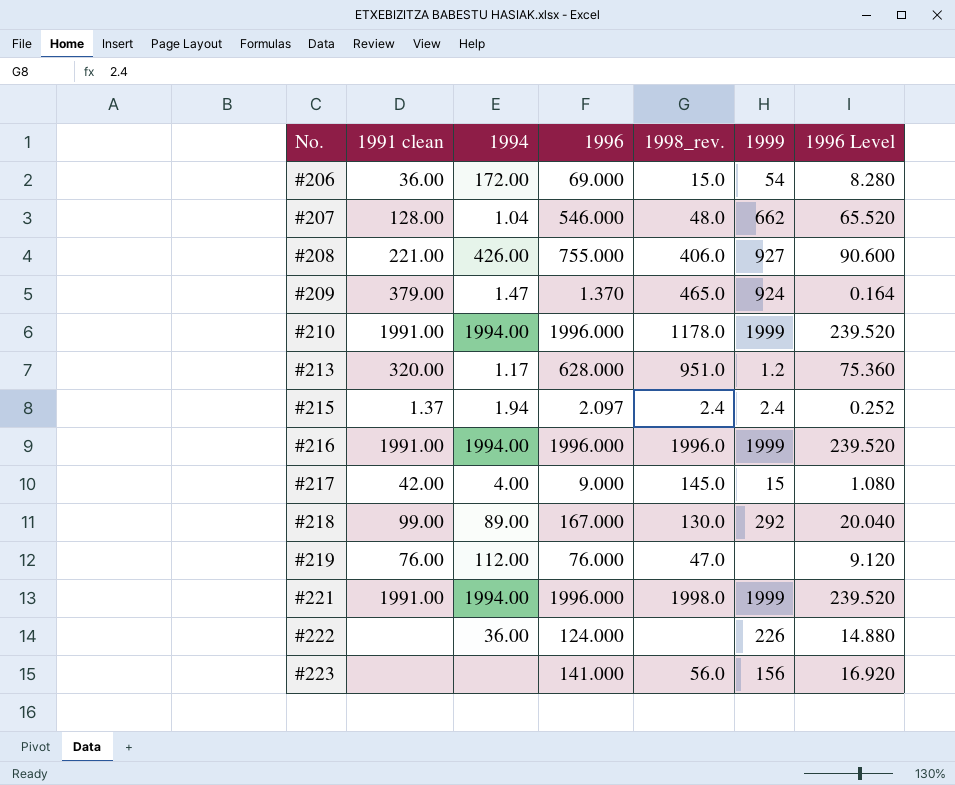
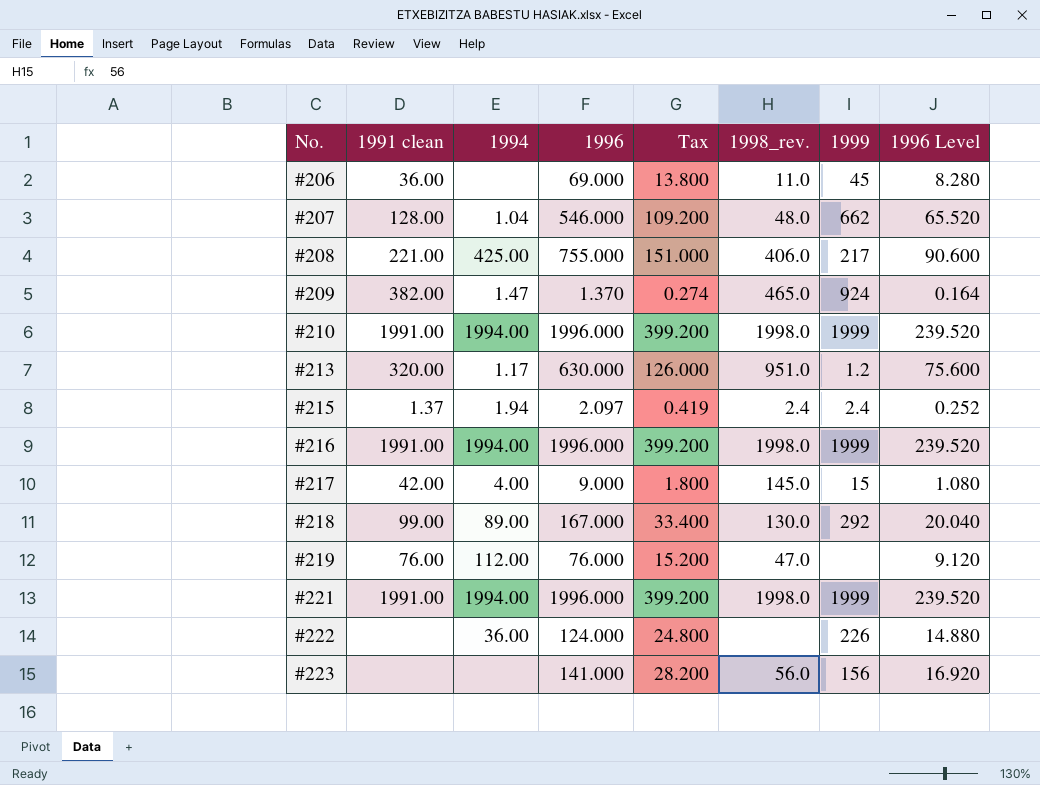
column Tax | formula: none -> [1996] * 0.2
#206 | 1994: 172.00 -> none
#206 | 1998_rev.: 15.0 -> 11.0
#206 | 1999: 54 -> 45
#208 | 1994: 426.00 -> 425.00
#208 | 1999: 927 -> 217
#209 | 1991 clean: 379.00 -> 382.00
#210 | 1998_rev.: 1178.0 -> 1998.0
#213 | 1996: 628.000 -> 630.000
#213 | 1996 Level: 75.360 -> 75.600
#216 | 1998_rev.: 1996.0 -> 1998.0

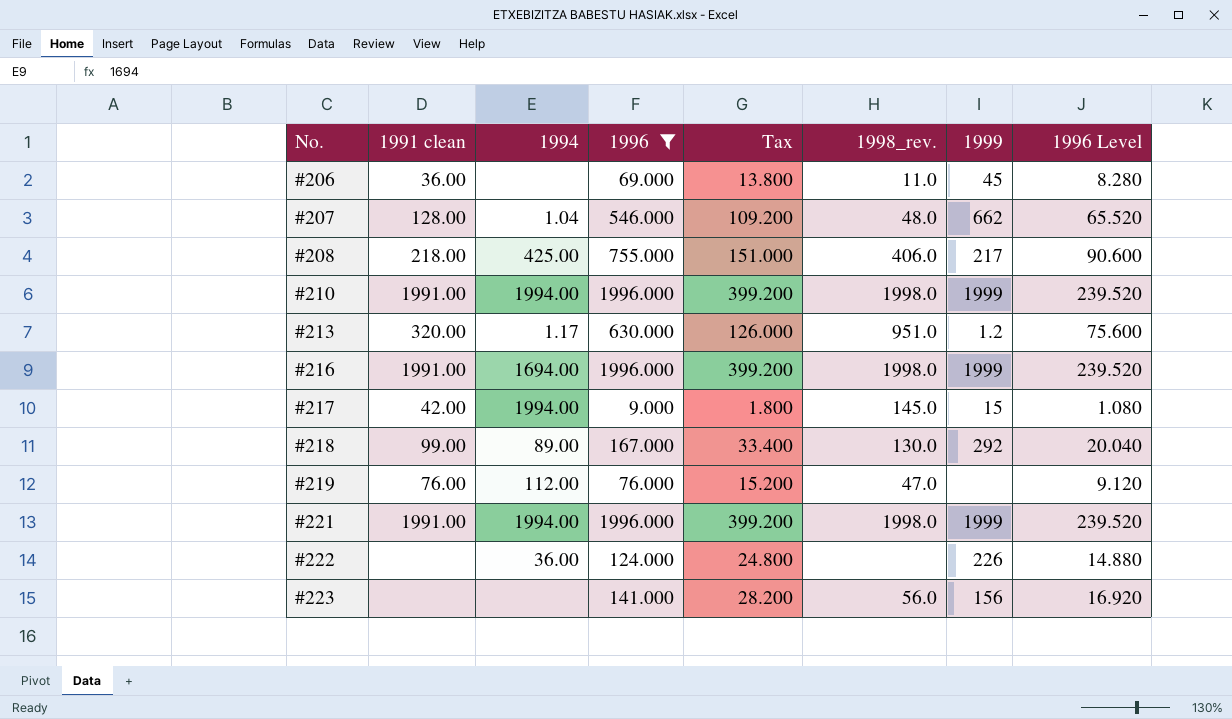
filter: none -> 1996 >= 9.000
#208 | 1991 clean: 221.00 -> 218.00
#216 | 1994: 1994.00 -> 1694.00
#217 | 1994: 4.00 -> 1994.00

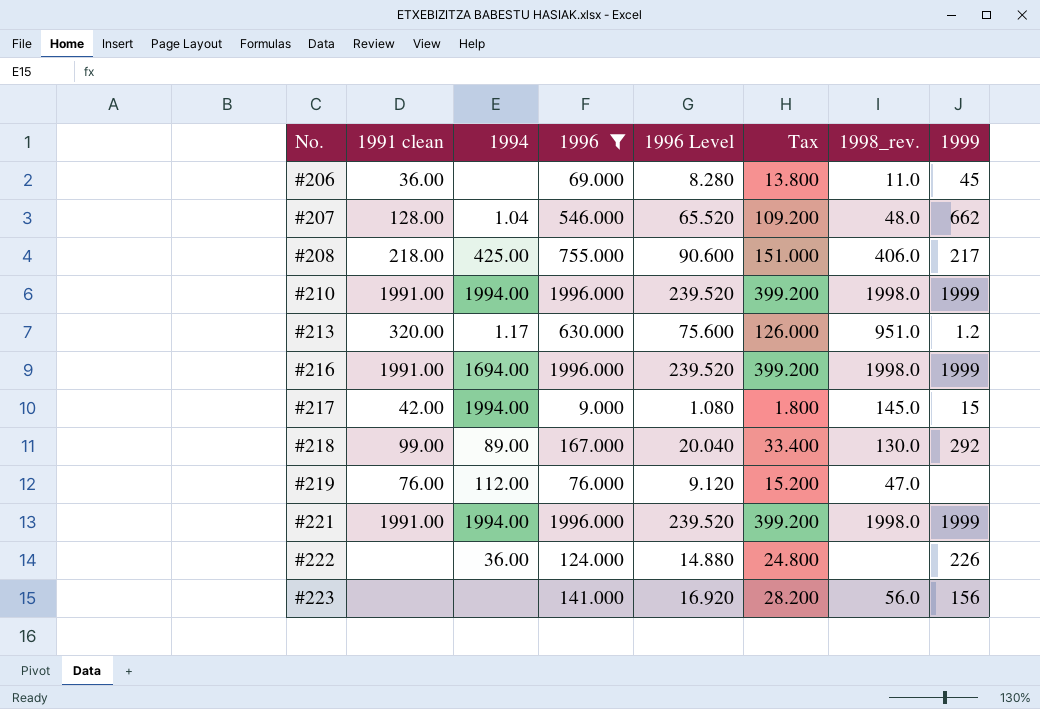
column 1996 Level | position: 8 -> 5

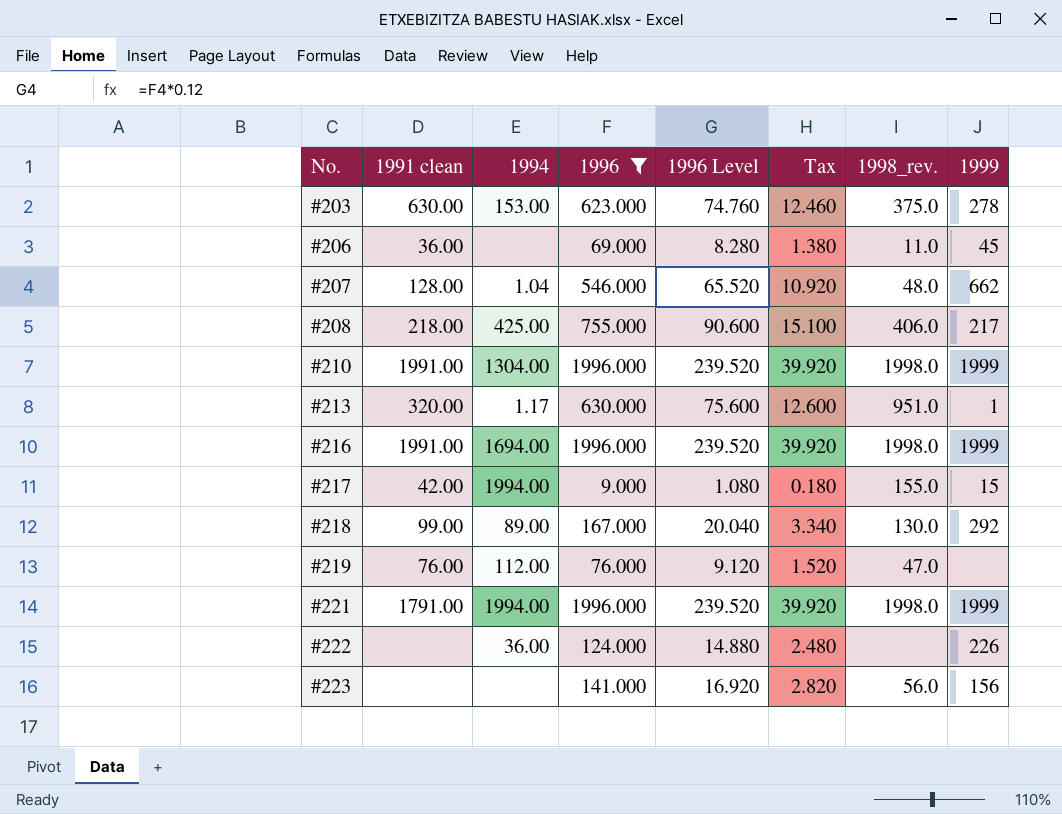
column Tax | formula: [1996] * 0.2 -> [1996] * 0.02
row #203: none -> 630.00 | 153.00 | 623.000 | 74.760 | 12.460 | 375.0 | 278
#210 | 1994: 1994.00 -> 1304.00
#213 | 1999: 1.2 -> 1
#217 | 1998_rev.: 145.0 -> 155.0
#221 | 1991 clean: 1991.00 -> 1791.00

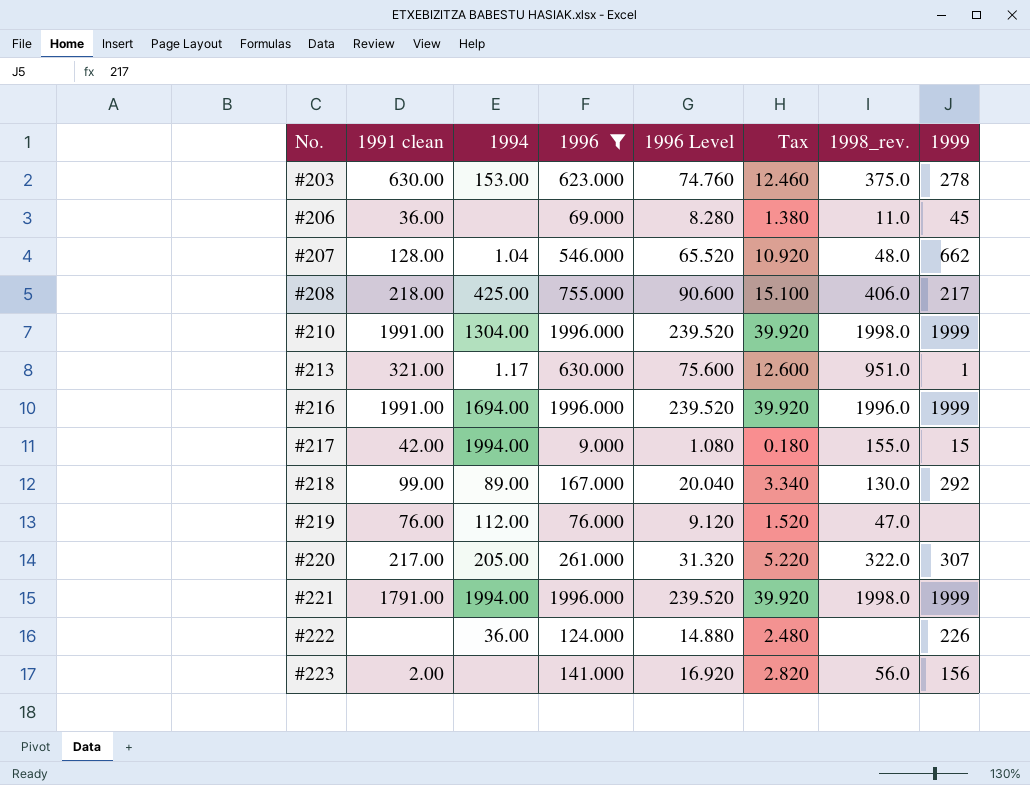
#213 | 1991 clean: 320.00 -> 321.00
#216 | 1998_rev.: 1998.0 -> 1996.0
row #220: none -> 217.00 | 205.00 | 261.000 | 31.320 | 5.220 | 322.0 | 307
#223 | 1991 clean: none -> 2.00

